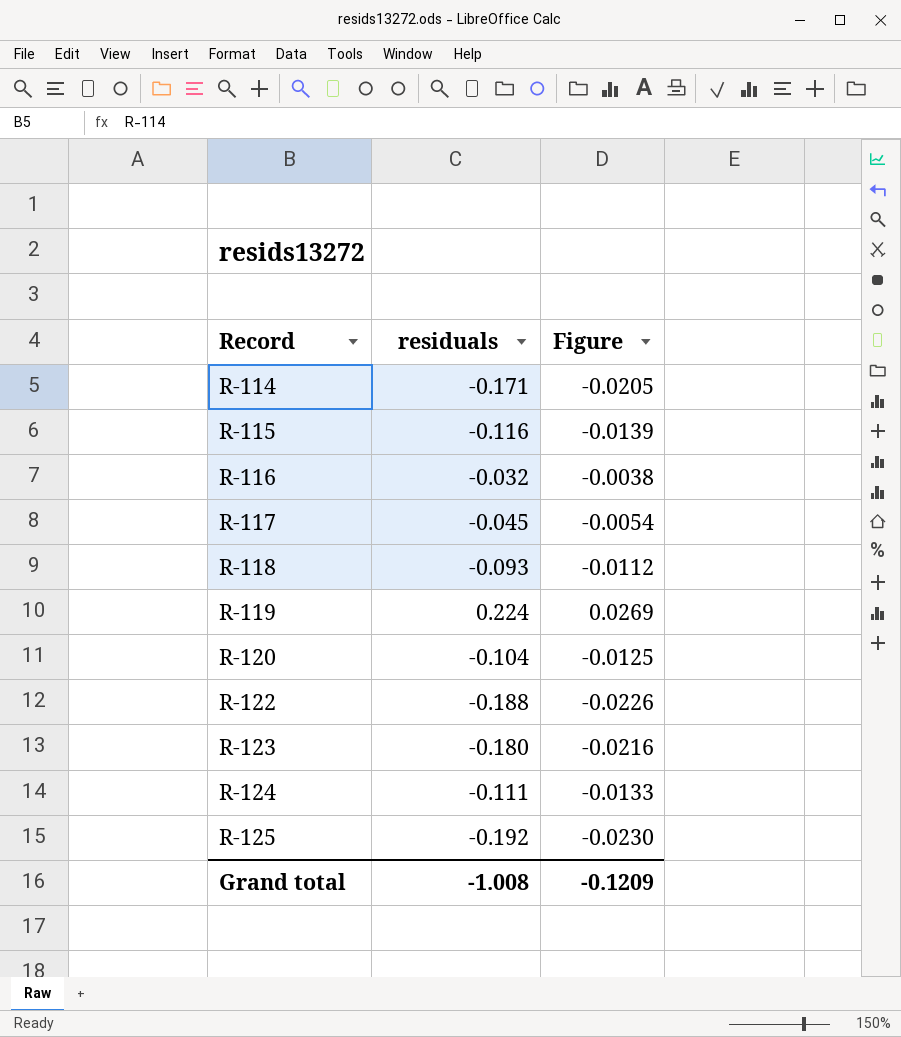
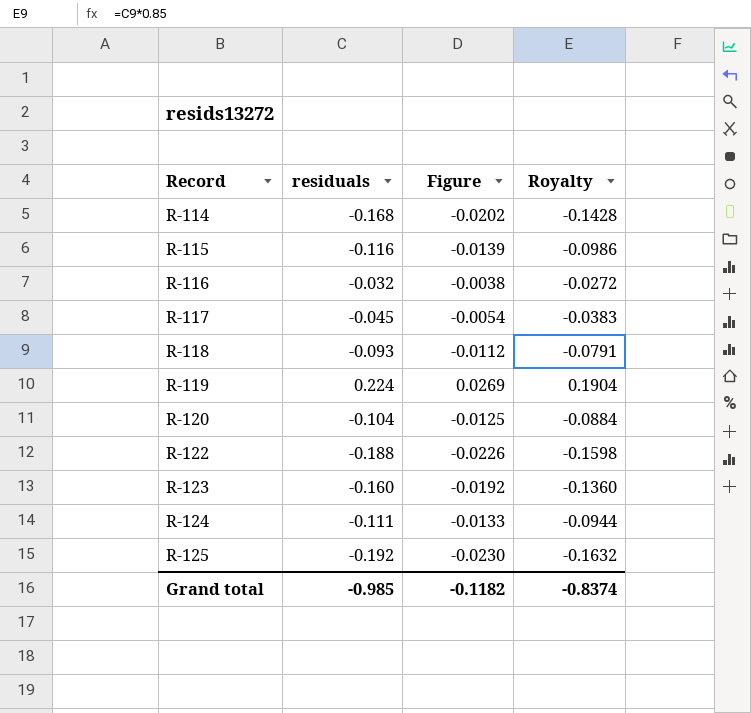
column Royalty | formula: none -> [residuals] * 0.85
R-114 | residuals: -0.171 -> -0.168
R-114 | Figure: -0.0205 -> -0.0202
R-123 | residuals: -0.180 -> -0.160
R-123 | Figure: -0.0216 -> -0.0192
Grand total | residuals: -1.008 -> -0.985
Grand total | Figure: -0.1209 -> -0.1182

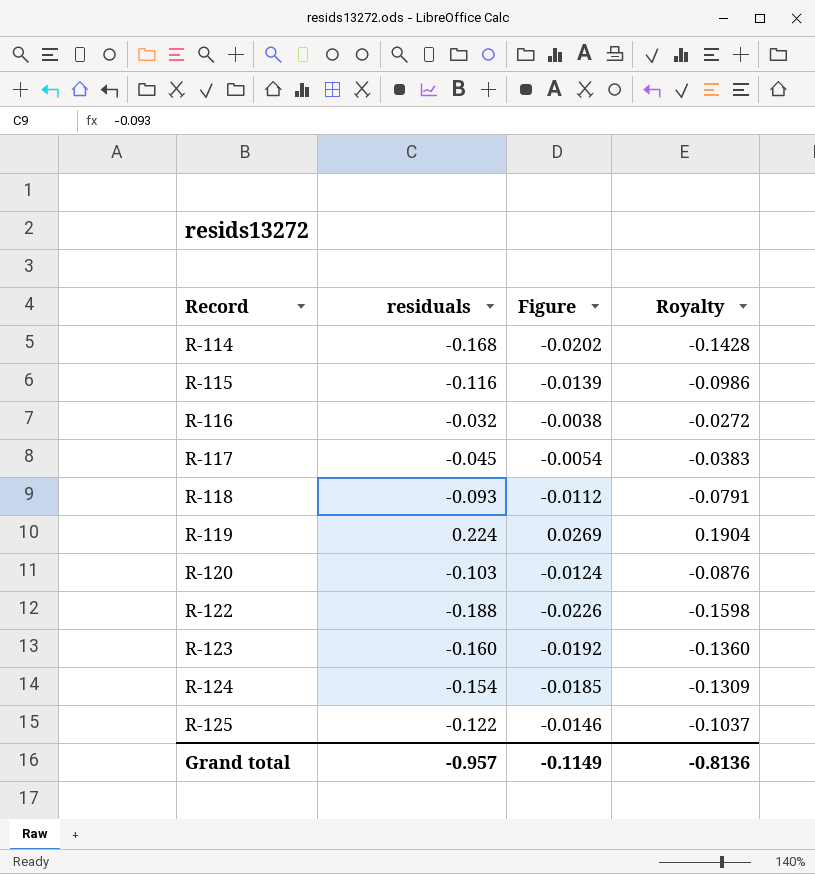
R-120 | residuals: -0.104 -> -0.103
R-120 | Figure: -0.0125 -> -0.0124
R-120 | Royalty: -0.0884 -> -0.0876
R-124 | residuals: -0.111 -> -0.154
R-124 | Figure: -0.0133 -> -0.0185
R-124 | Royalty: -0.0944 -> -0.1309
R-125 | residuals: -0.192 -> -0.122
R-125 | Figure: -0.0230 -> -0.0146
R-125 | Royalty: -0.1632 -> -0.1037
Grand total | residuals: -0.985 -> -0.957
Grand total | Figure: -0.1182 -> -0.1149
Grand total | Royalty: -0.8374 -> -0.8136

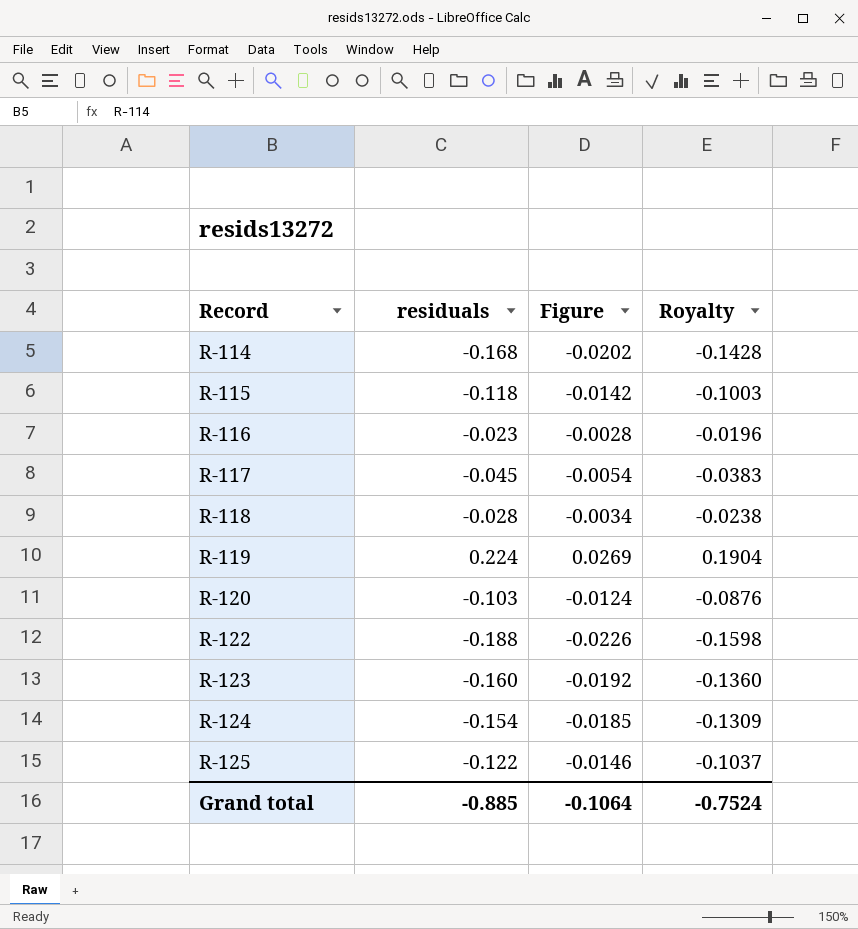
R-115 | residuals: -0.116 -> -0.118
R-115 | Figure: -0.0139 -> -0.0142
R-115 | Royalty: -0.0986 -> -0.1003
R-116 | residuals: -0.032 -> -0.023
R-116 | Figure: -0.0038 -> -0.0028
R-116 | Royalty: -0.0272 -> -0.0196
R-118 | residuals: -0.093 -> -0.028
R-118 | Figure: -0.0112 -> -0.0034
R-118 | Royalty: -0.0791 -> -0.0238
Grand total | residuals: -0.957 -> -0.885
Grand total | Figure: -0.1149 -> -0.1064
Grand total | Royalty: -0.8136 -> -0.7524

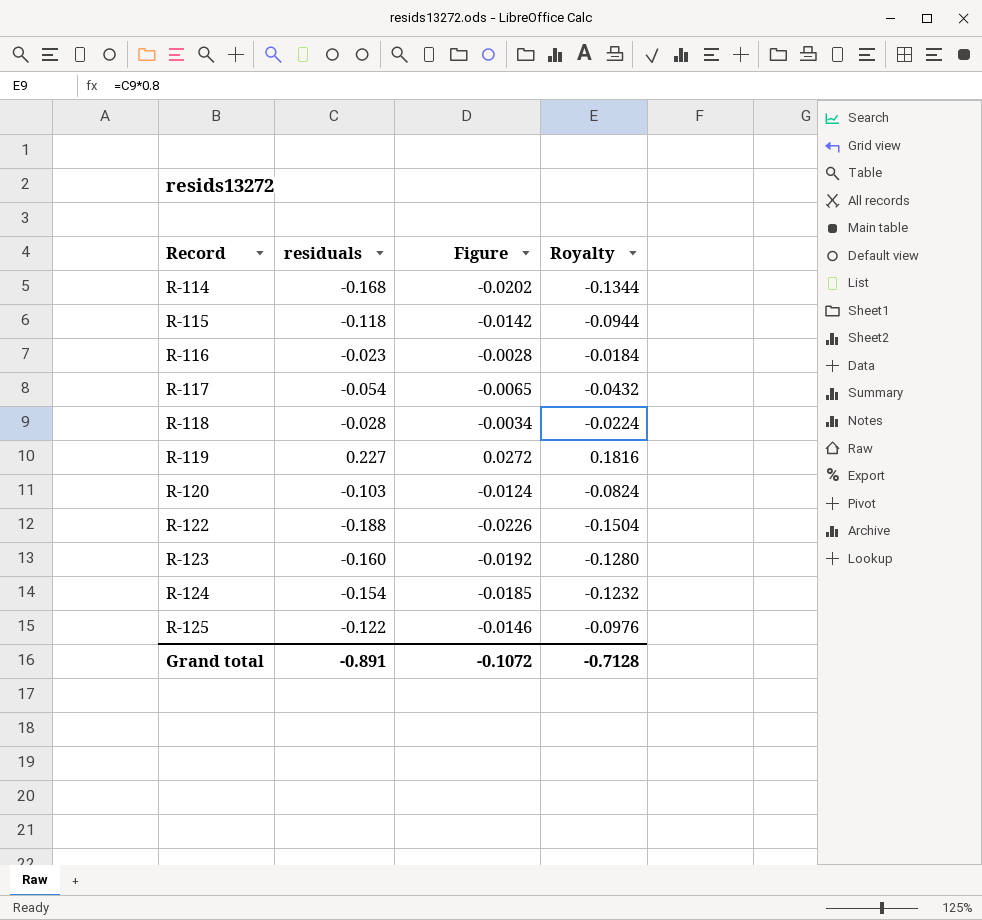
column Royalty | formula: [residuals] * 0.85 -> [residuals] * 0.8
R-117 | residuals: -0.045 -> -0.054
R-117 | Figure: -0.0054 -> -0.0065
R-119 | residuals: 0.224 -> 0.227
R-119 | Figure: 0.0269 -> 0.0272
Grand total | residuals: -0.885 -> -0.891
Grand total | Figure: -0.1064 -> -0.1072
Grand total | Royalty: -0.7524 -> -0.7128

